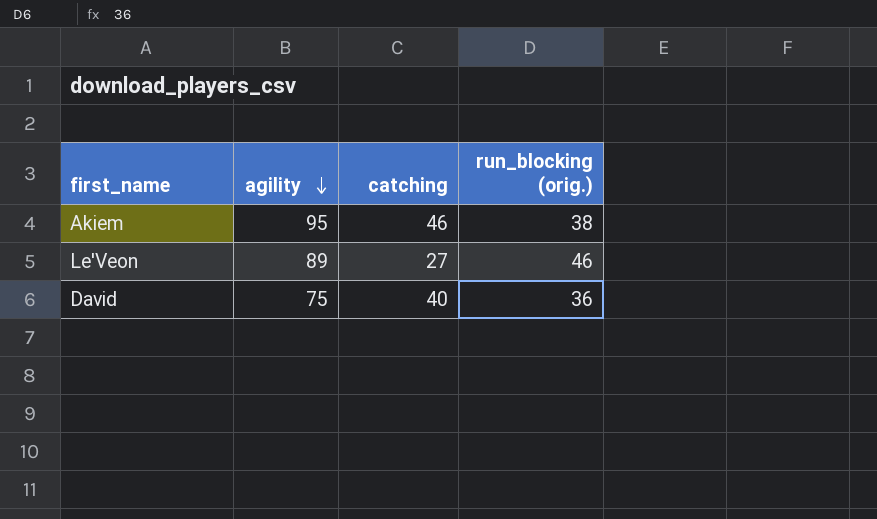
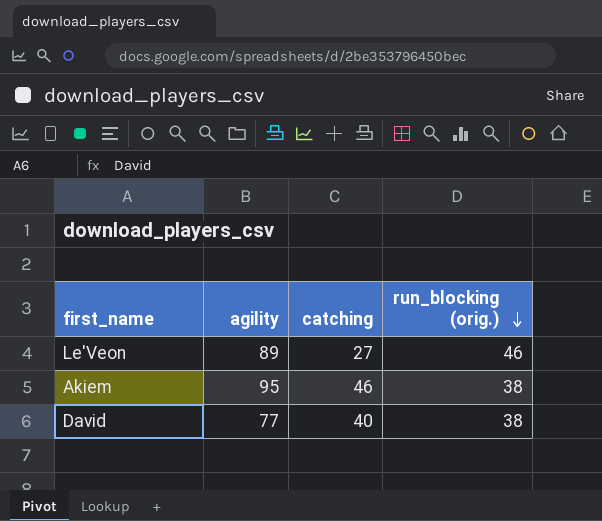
row order: agility descending -> run_blocking (orig.) descending
David | agility: 75 -> 77
David | run_blocking (orig.): 36 -> 38

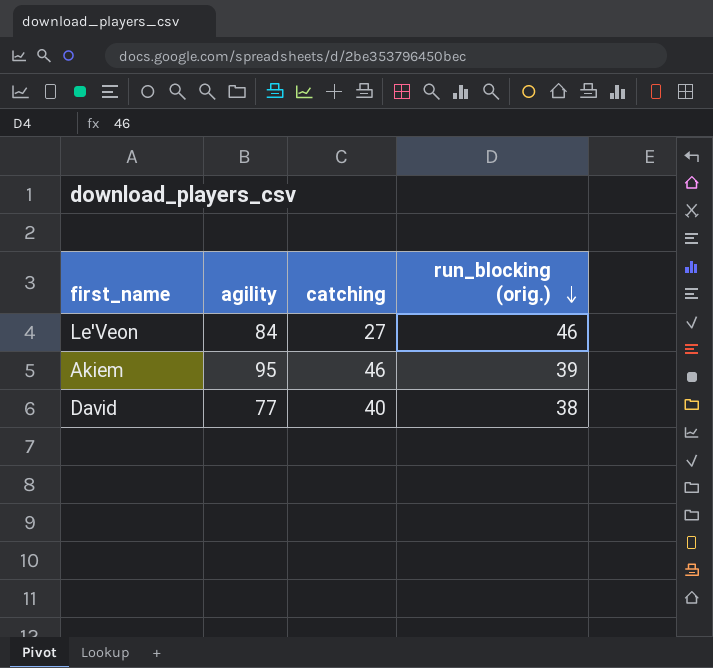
Le'Veon | agility: 89 -> 84
Akiem | run_blocking (orig.): 38 -> 39

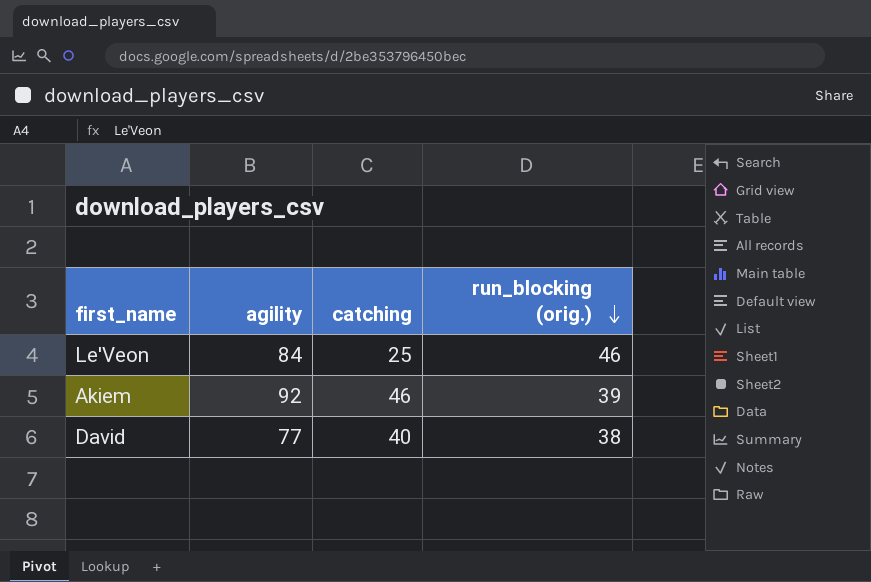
Le'Veon | catching: 27 -> 25
Akiem | agility: 95 -> 92

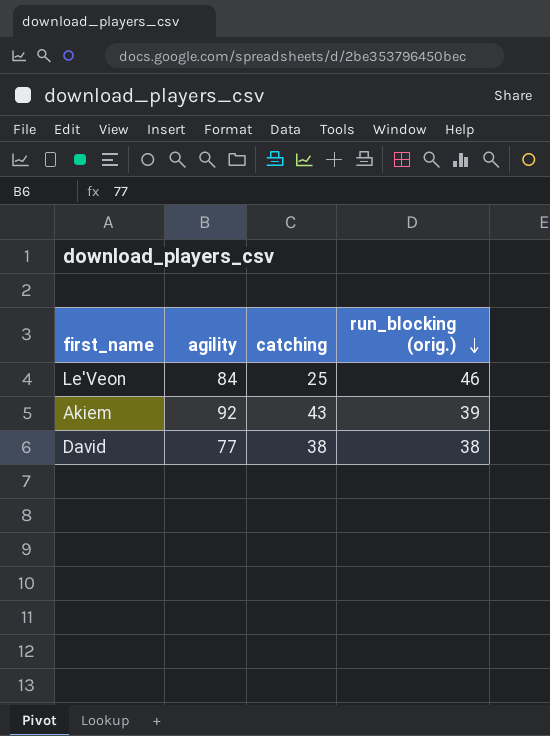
Akiem | catching: 46 -> 43
David | catching: 40 -> 38

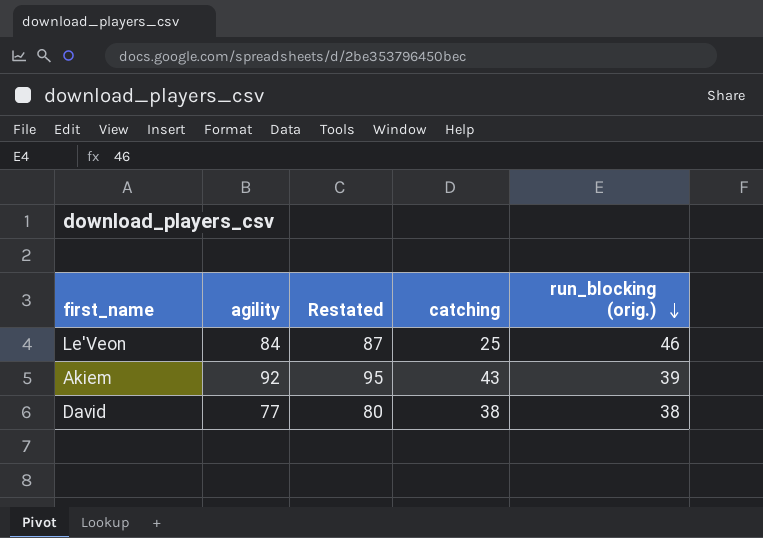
column Restated | formula: none -> [agility] + 3

